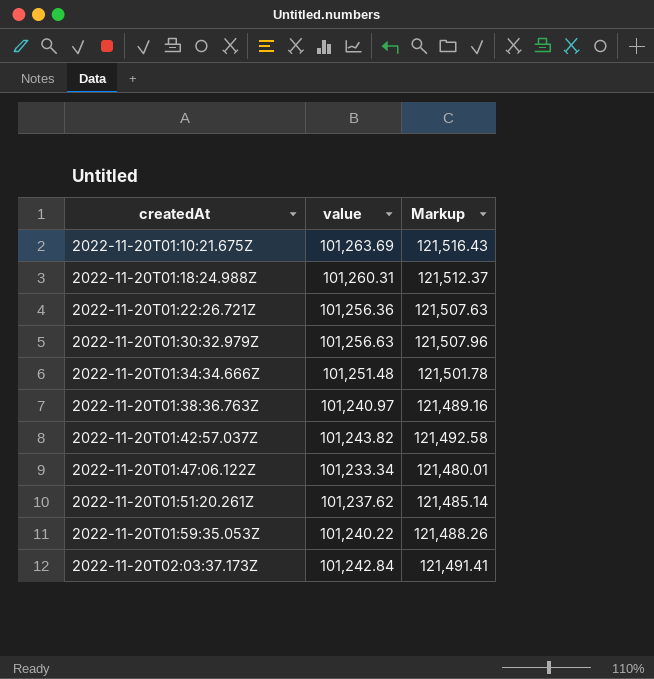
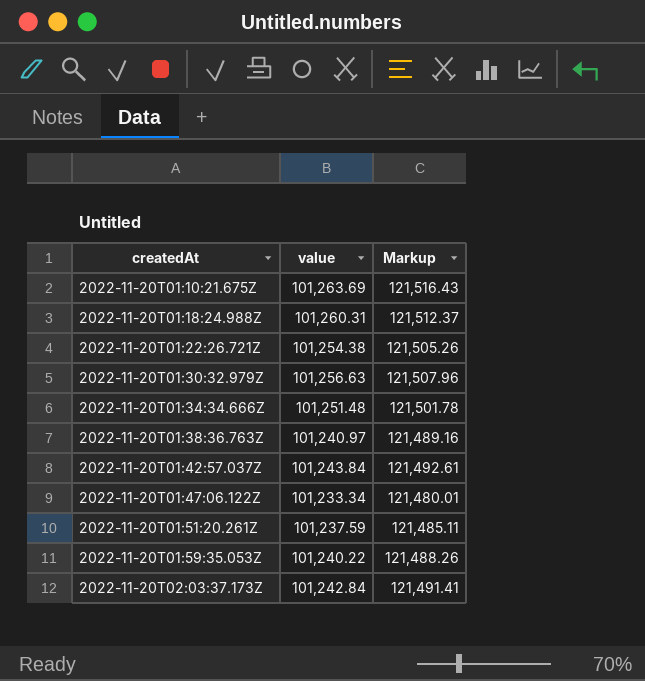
2022-11-20T01:22:26.721Z | value: 101,256.36 -> 101,254.38
2022-11-20T01:22:26.721Z | Markup: 121,507.63 -> 121,505.26
2022-11-20T01:42:57.037Z | value: 101,243.82 -> 101,243.84
2022-11-20T01:42:57.037Z | Markup: 121,492.58 -> 121,492.61
2022-11-20T01:51:20.261Z | value: 101,237.62 -> 101,237.59
2022-11-20T01:51:20.261Z | Markup: 121,485.14 -> 121,485.11

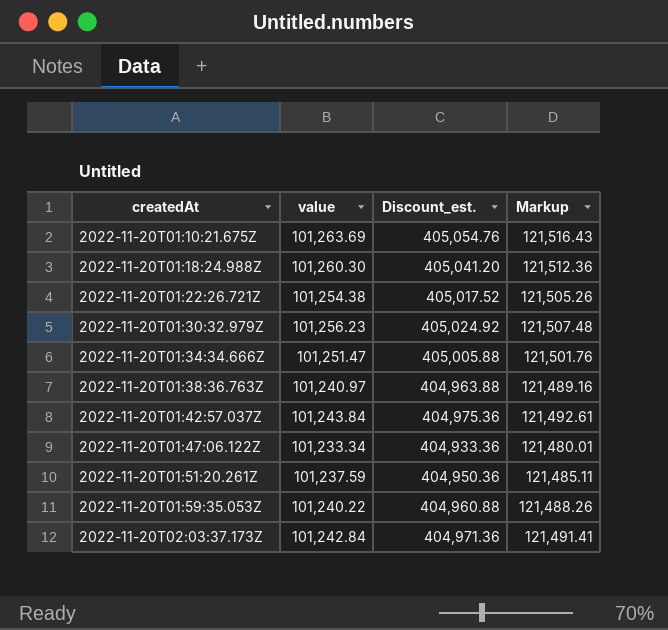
column Discount_est. | formula: none -> [value] * 4
2022-11-20T01:18:24.988Z | value: 101,260.31 -> 101,260.30
2022-11-20T01:18:24.988Z | Markup: 121,512.37 -> 121,512.36
2022-11-20T01:30:32.979Z | value: 101,256.63 -> 101,256.23
2022-11-20T01:30:32.979Z | Markup: 121,507.96 -> 121,507.48
2022-11-20T01:34:34.666Z | value: 101,251.48 -> 101,251.47
2022-11-20T01:34:34.666Z | Markup: 121,501.78 -> 121,501.76

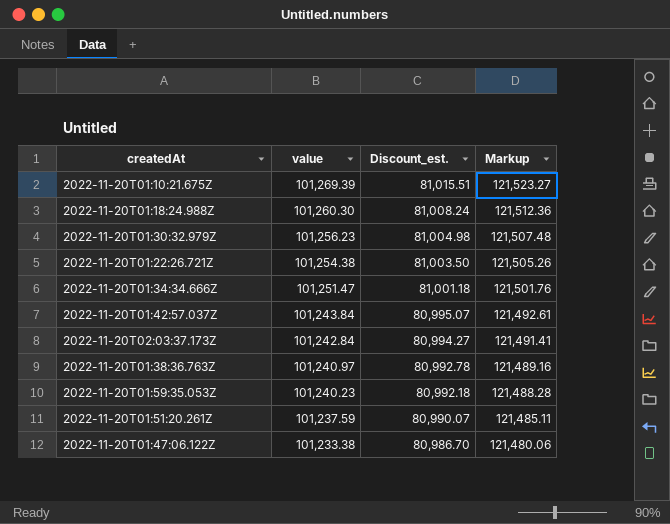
row order: createdAt ascending -> value descending
column Discount_est. | formula: [value] * 4 -> [value] * 0.8
2022-11-20T01:10:21.675Z | value: 101,263.69 -> 101,269.39
2022-11-20T01:10:21.675Z | Markup: 121,516.43 -> 121,523.27
2022-11-20T01:59:35.053Z | value: 101,240.22 -> 101,240.23
2022-11-20T01:59:35.053Z | Markup: 121,488.26 -> 121,488.28
2022-11-20T01:47:06.122Z | value: 101,233.34 -> 101,233.38
2022-11-20T01:47:06.122Z | Markup: 121,480.01 -> 121,480.06

